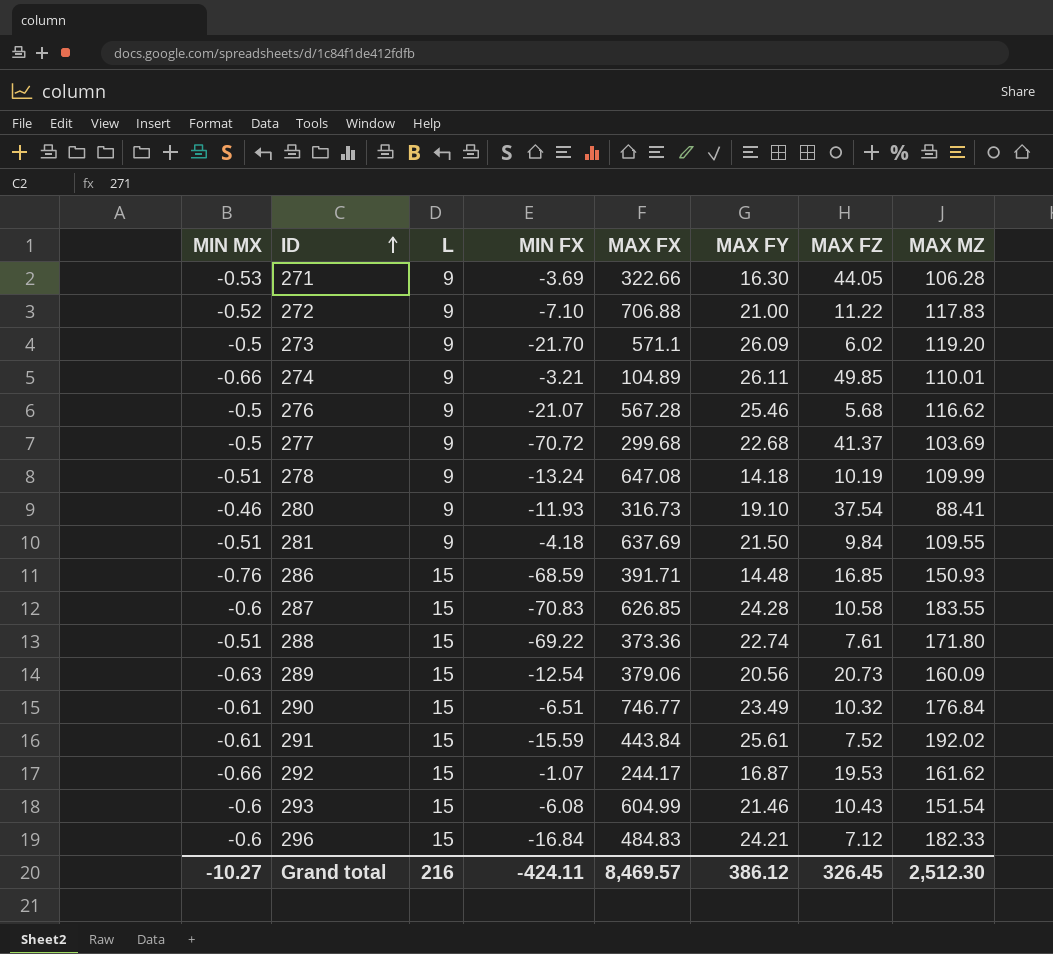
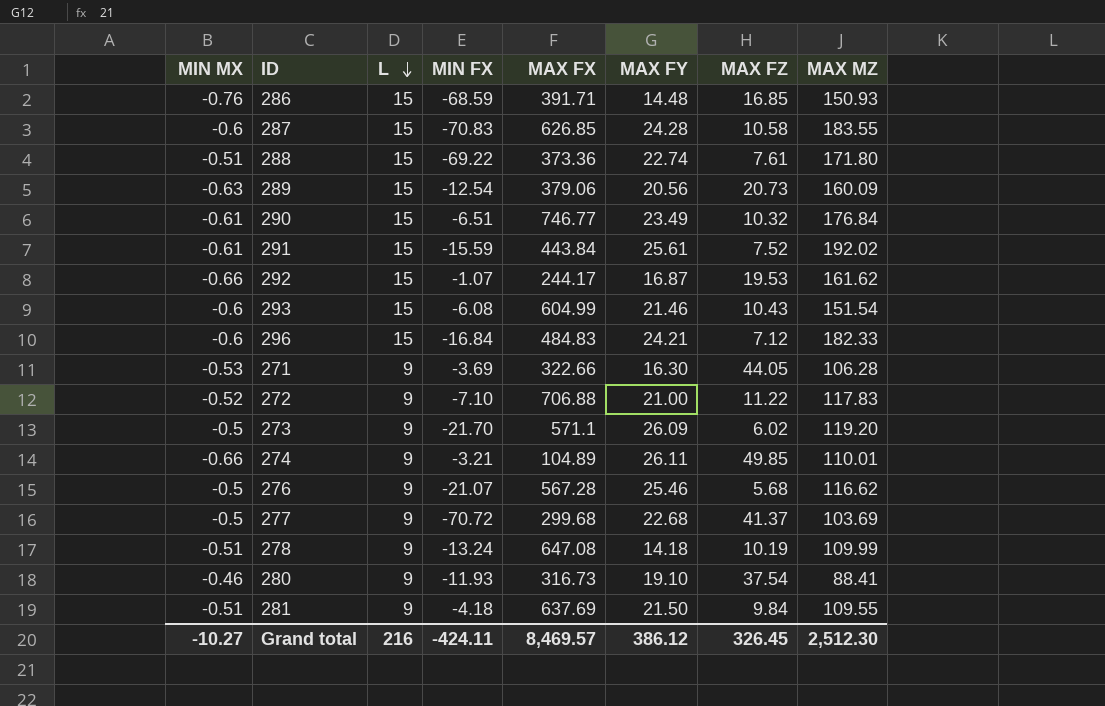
row order: ID ascending -> L descending

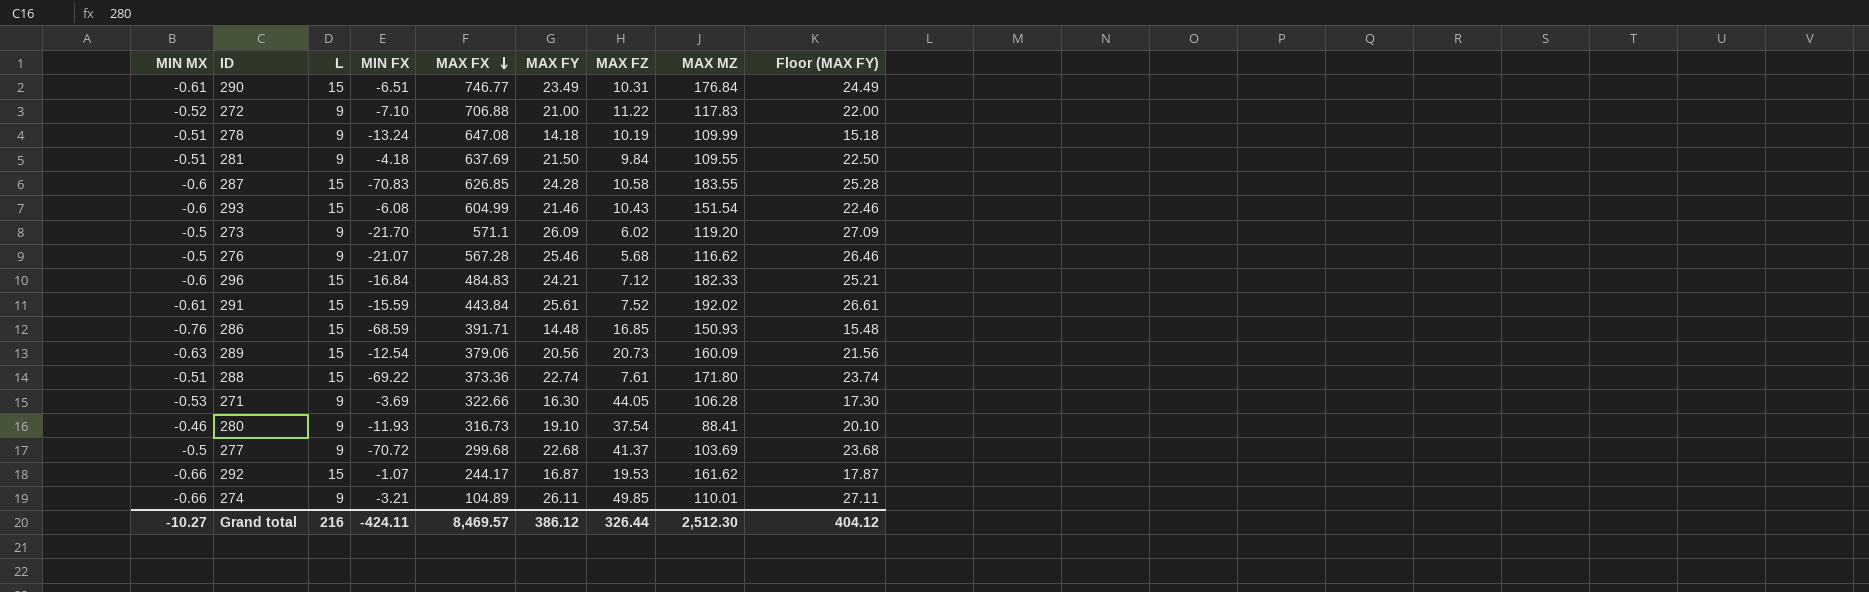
row order: L descending -> MAX FX descending
column Floor (MAX FY) | formula: none -> [MAX FY] + 1
290 | MAX FZ: 10.32 -> 10.31
Grand total | MAX FZ: 326.45 -> 326.44

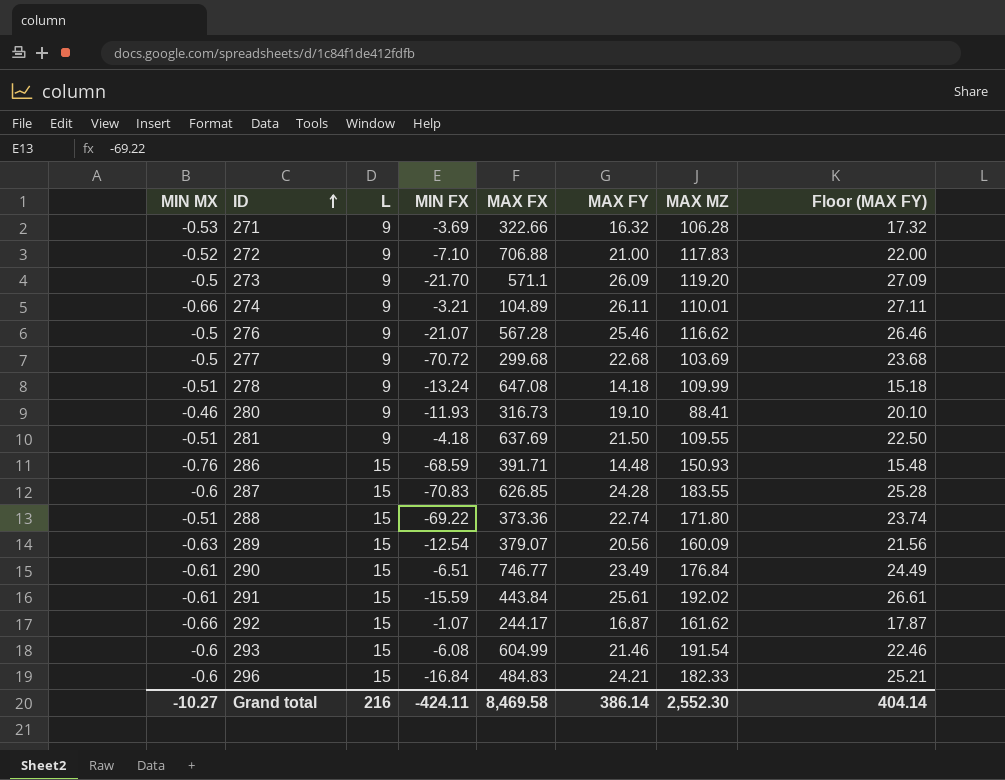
row order: MAX FX descending -> ID ascending
column MAX FZ | position: 7 -> none
271 | MAX FY: 16.30 -> 16.32
271 | Floor (MAX FY): 17.30 -> 17.32
289 | MAX FX: 379.06 -> 379.07
293 | MAX MZ: 151.54 -> 191.54
Grand total | MAX FX: 8,469.57 -> 8,469.58
Grand total | MAX FY: 386.12 -> 386.14
Grand total | MAX MZ: 2,512.30 -> 2,552.30
Grand total | Floor (MAX FY): 404.12 -> 404.14

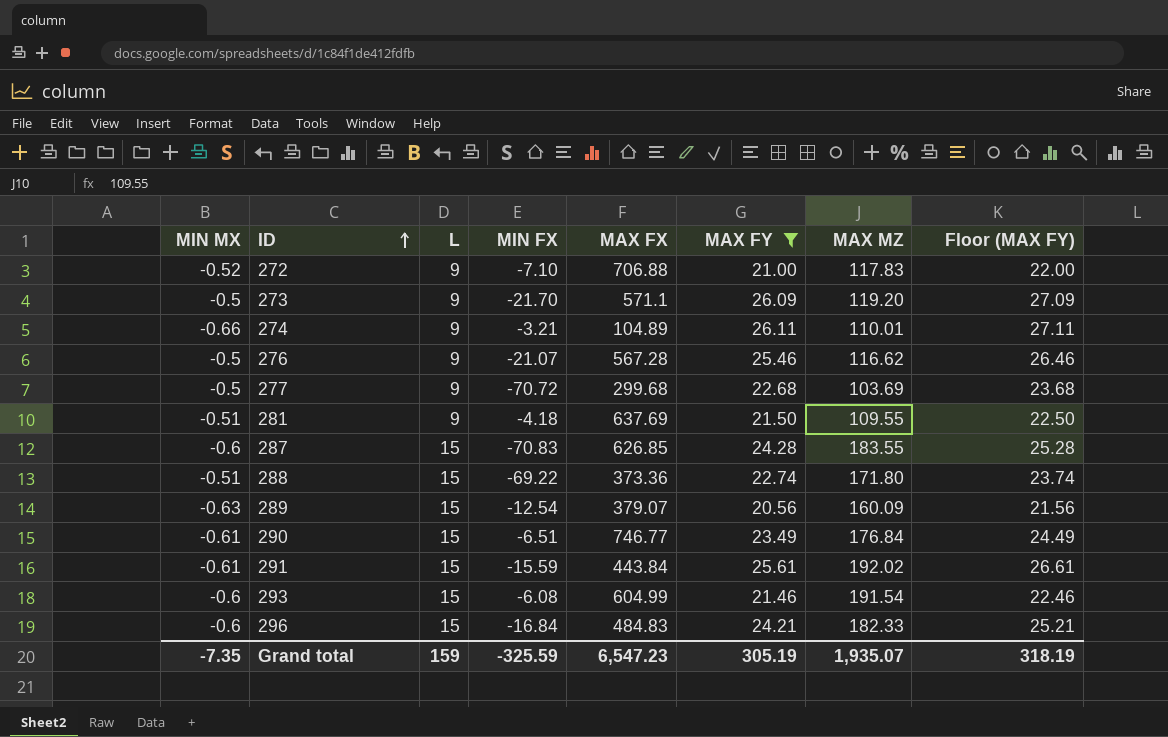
filter: none -> MAX FY >= 20.56
Grand total | MIN MX: -10.27 -> -7.35
Grand total | L: 216 -> 159
Grand total | MIN FX: -424.11 -> -325.59
Grand total | MAX FX: 8,469.58 -> 6,547.23
Grand total | MAX FY: 386.14 -> 305.19
Grand total | MAX MZ: 2,552.30 -> 1,935.07
Grand total | Floor (MAX FY): 404.14 -> 318.19

